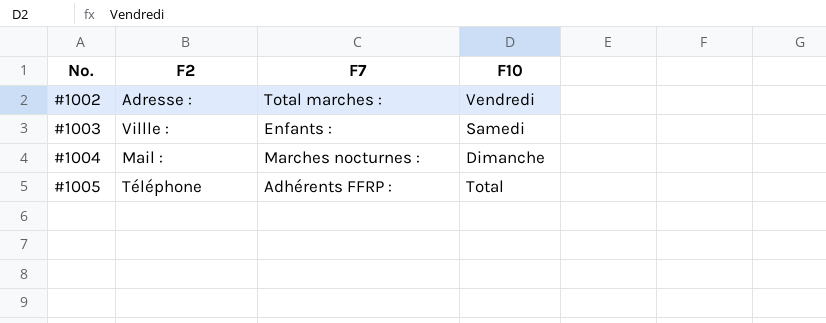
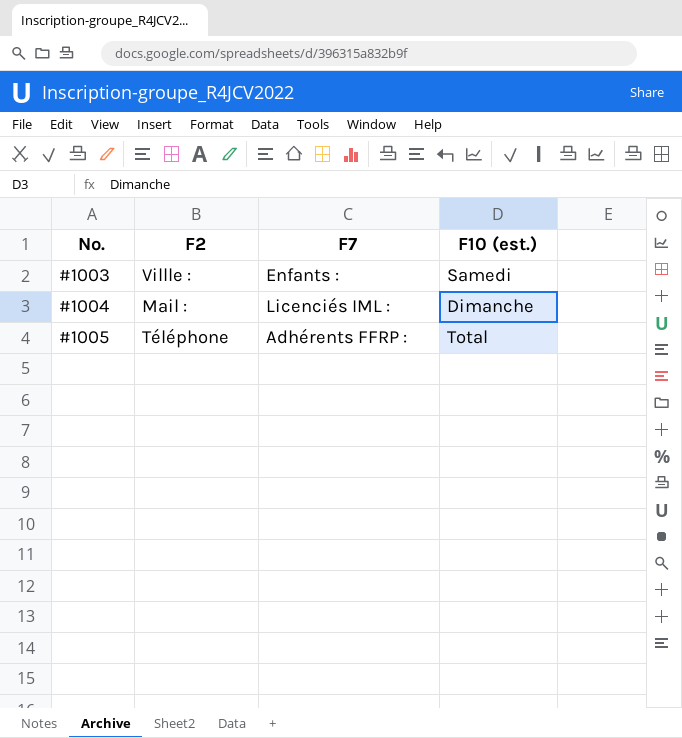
column name: F10 -> F10 (est.)
row #1002: Adresse : | Total marches : | Vendredi -> none
#1004 | F7: Marches nocturnes : -> Licenciés IML :

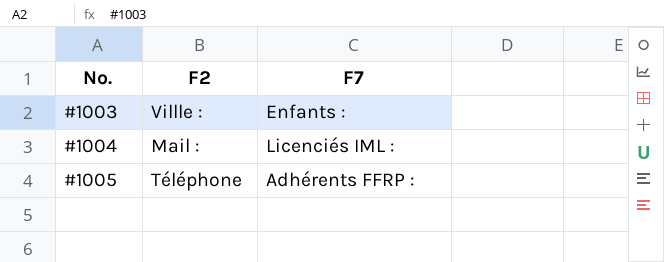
column F10 (est.) | position: 4 -> none

